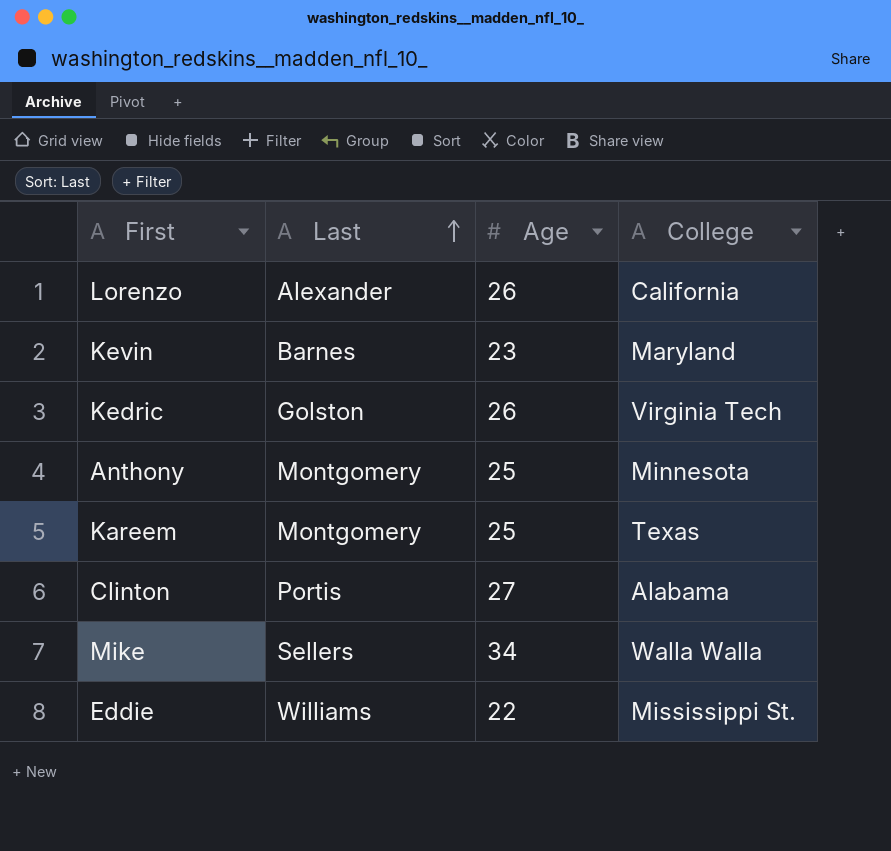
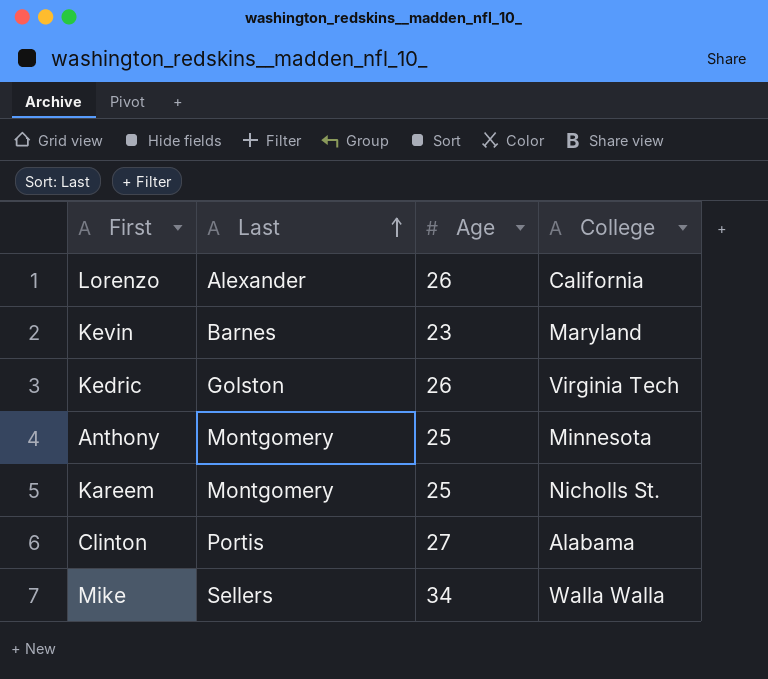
row Eddie: Williams | 22 | Mississippi St. -> none
Kareem | College: Texas -> Nicholls St.

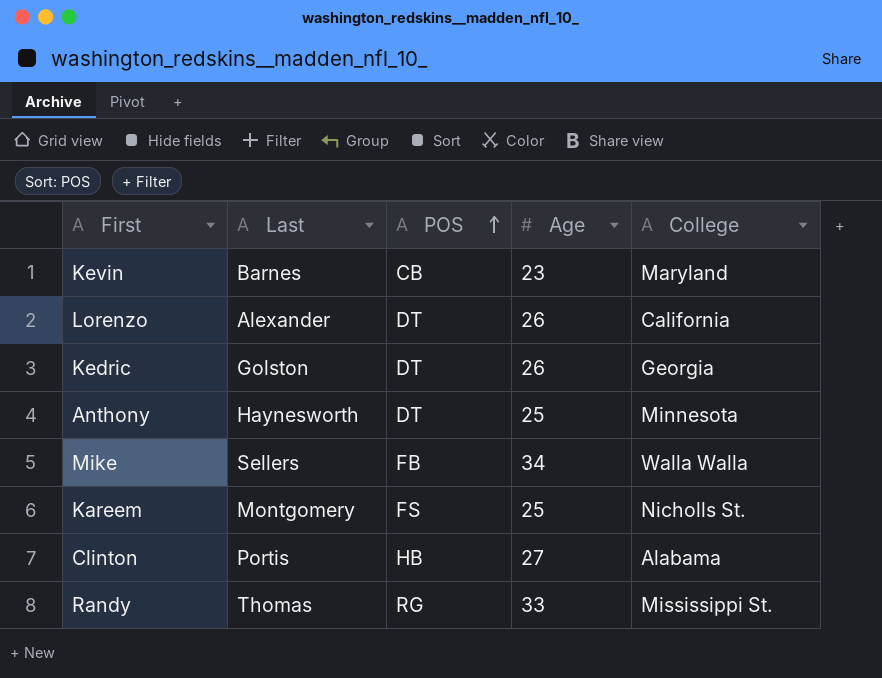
row order: Last ascending -> POS ascending
column POS | position: none -> 3
Kedric | College: Virginia Tech -> Georgia
Anthony | Last: Montgomery -> Haynesworth
row Randy: none -> Thomas | RG | 33 | Mississippi St.

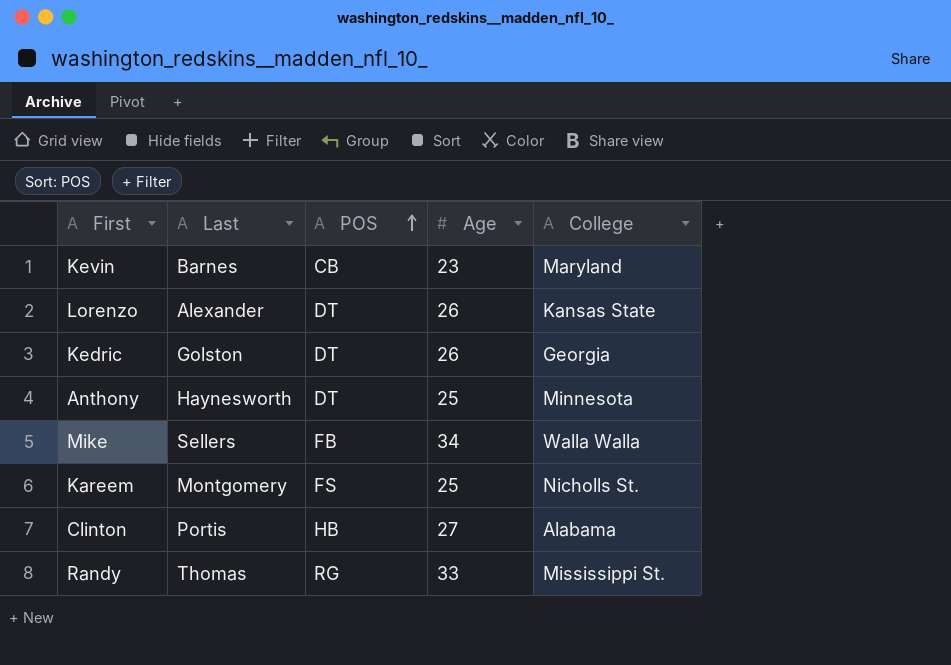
Lorenzo | College: California -> Kansas State

